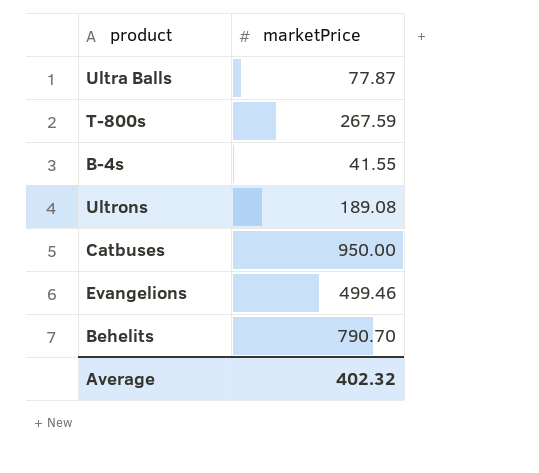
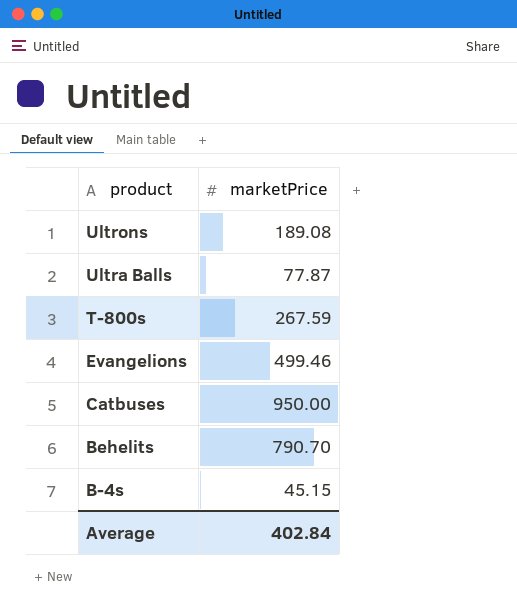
row order: none -> product descending
B-4s | marketPrice: 41.55 -> 45.15
Average | marketPrice: 402.32 -> 402.84

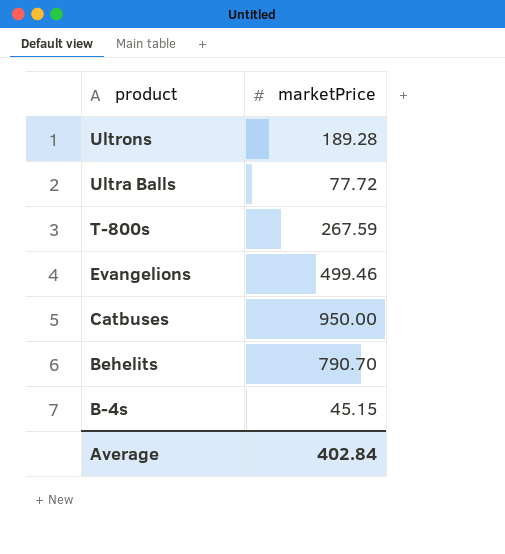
Ultrons | marketPrice: 189.08 -> 189.28
Ultra Balls | marketPrice: 77.87 -> 77.72

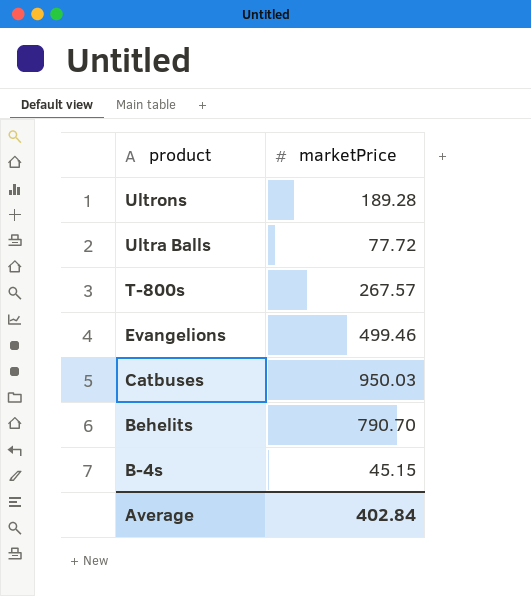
T-800s | marketPrice: 267.59 -> 267.57
Catbuses | marketPrice: 950.00 -> 950.03

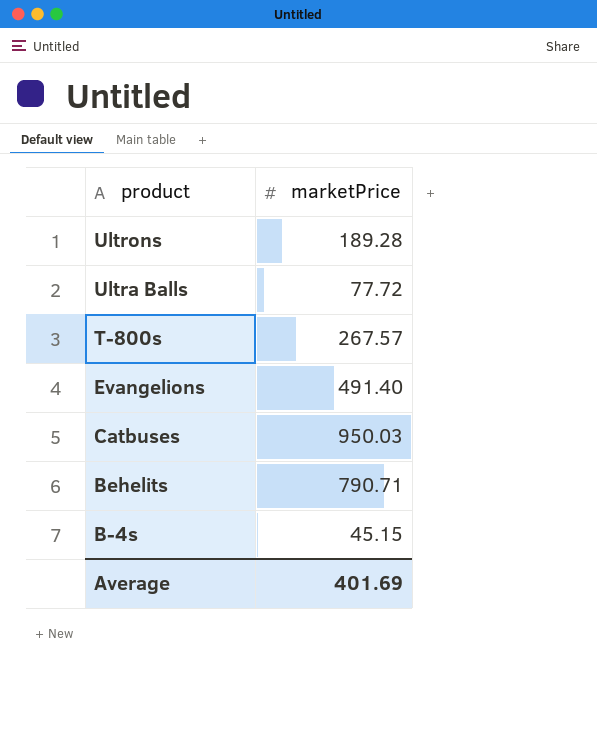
Evangelions | marketPrice: 499.46 -> 491.40
Behelits | marketPrice: 790.70 -> 790.71
Average | marketPrice: 402.84 -> 401.69

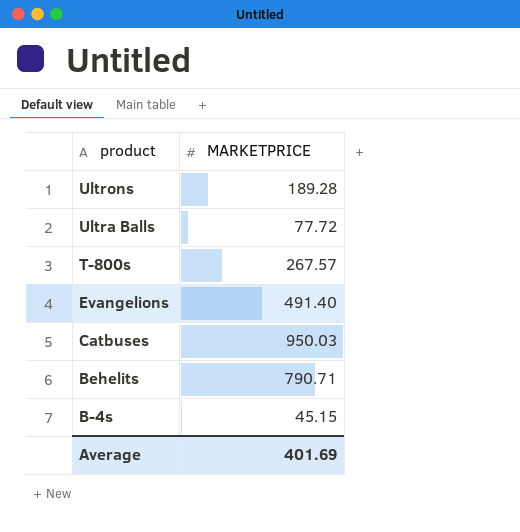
column name: marketPrice -> MARKETPRICE

